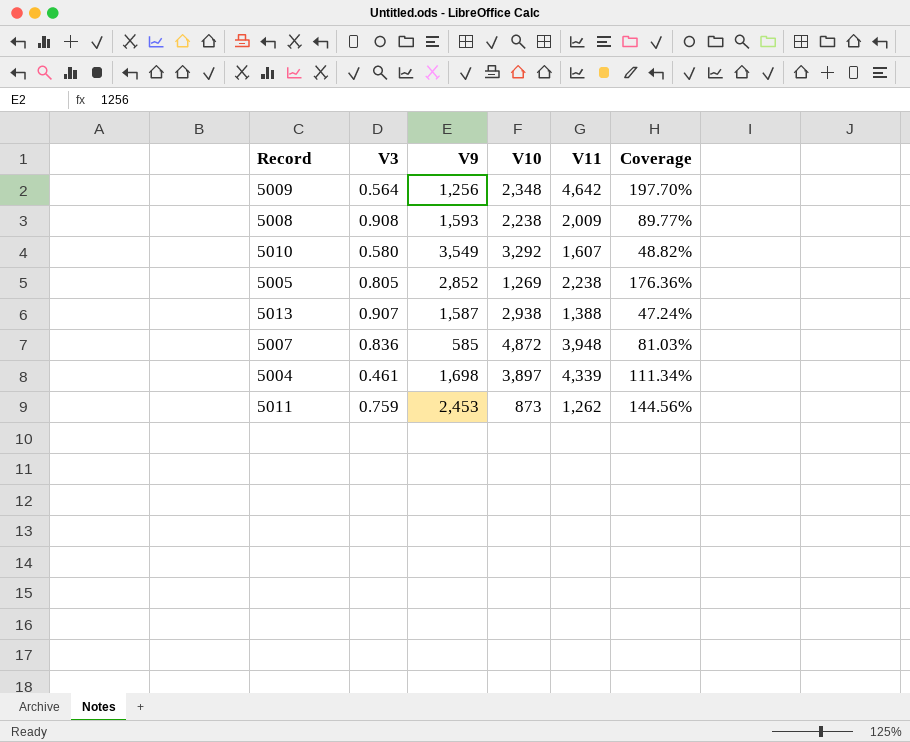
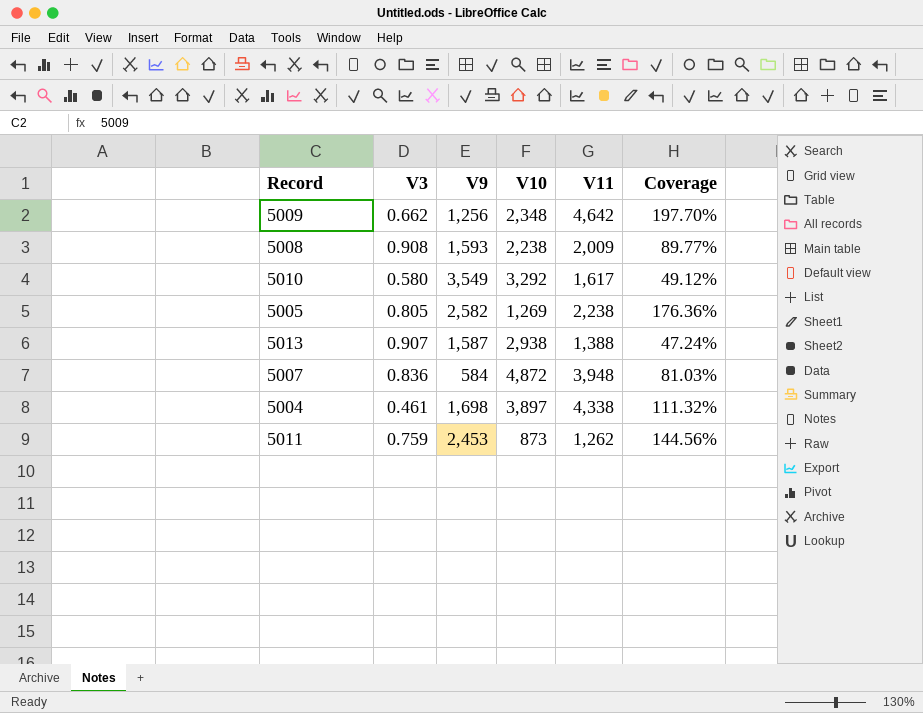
5009 | V3: 0.564 -> 0.662
5010 | V11: 1,607 -> 1,617
5010 | Coverage: 48.82% -> 49.12%
5005 | V9: 2,852 -> 2,582
5007 | V9: 585 -> 584
5004 | V11: 4,339 -> 4,338
5004 | Coverage: 111.34% -> 111.32%

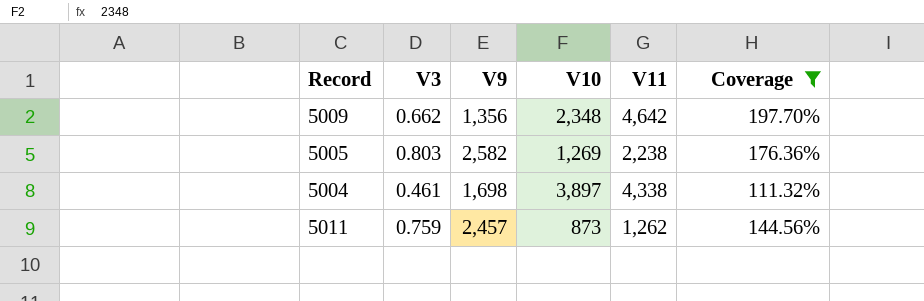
filter: none -> Coverage >= 111.32%
5009 | V9: 1,256 -> 1,356
5005 | V3: 0.805 -> 0.803
5011 | V9: 2,453 -> 2,457

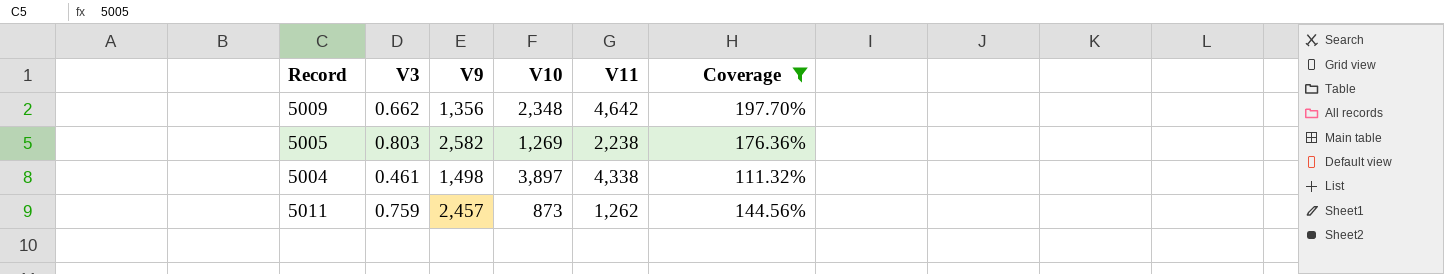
5004 | V9: 1,698 -> 1,498

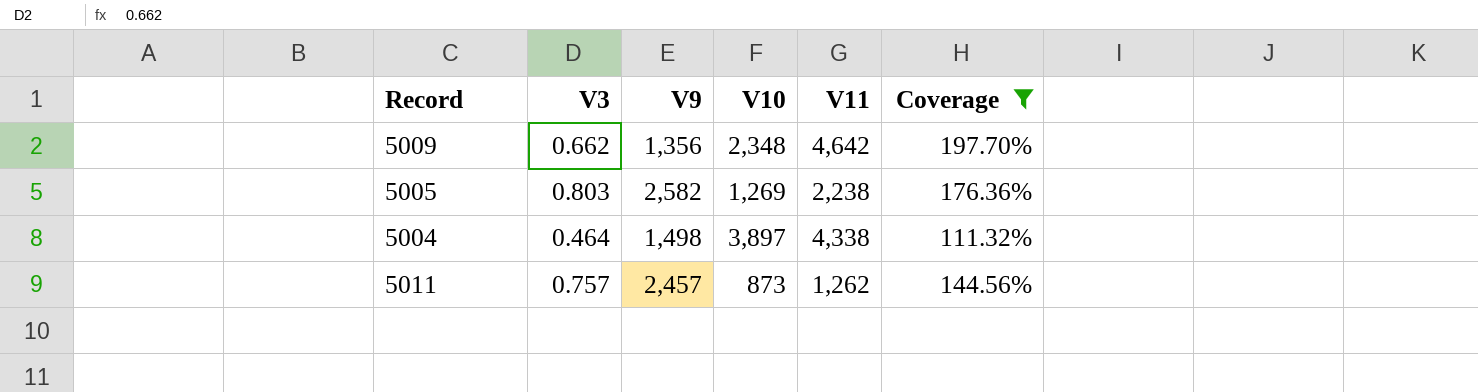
5004 | V3: 0.461 -> 0.464
5011 | V3: 0.759 -> 0.757

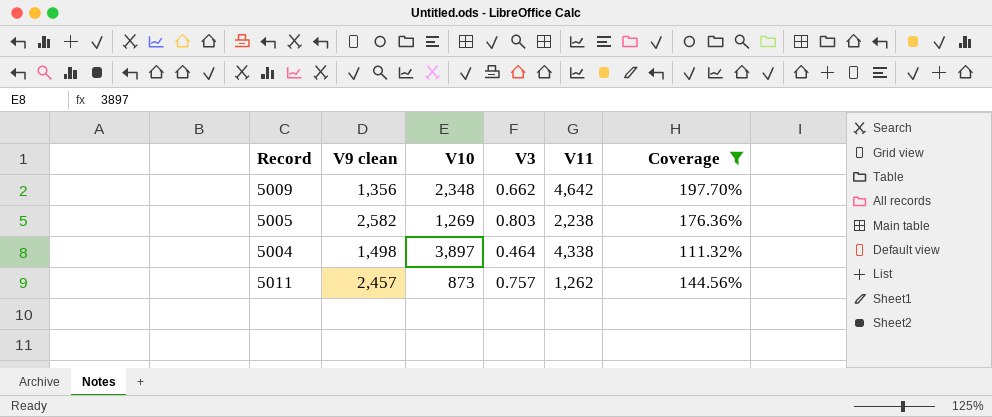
column name: V9 -> V9 clean
column V3 | position: 2 -> 4

